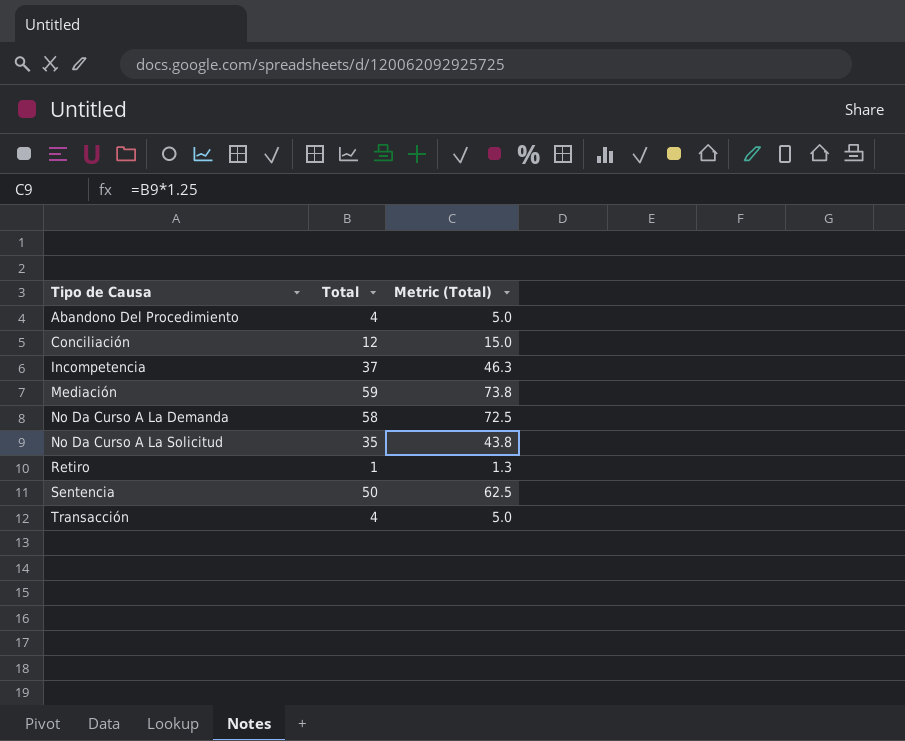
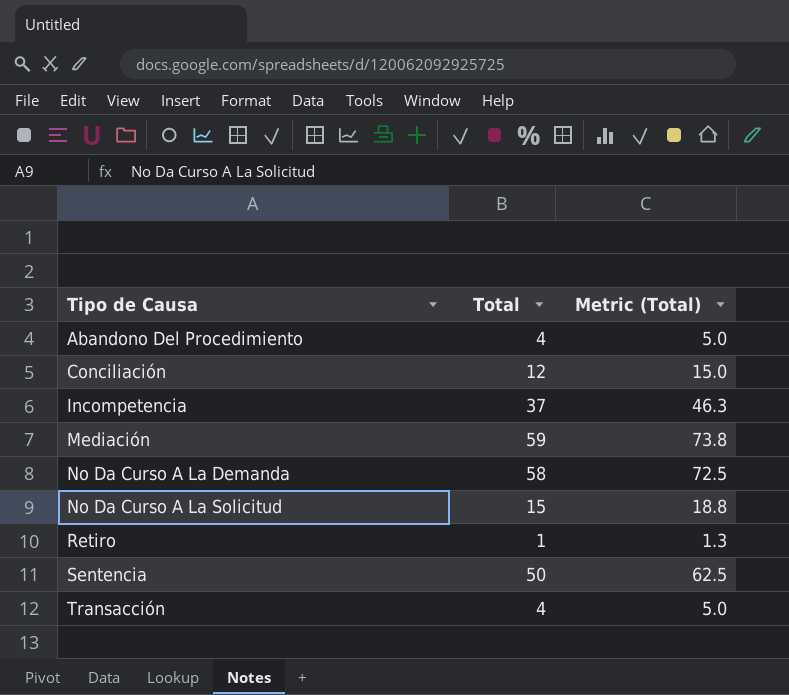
No Da Curso A La Solicitud | Total: 35 -> 15
No Da Curso A La Solicitud | Metric (Total): 43.8 -> 18.8

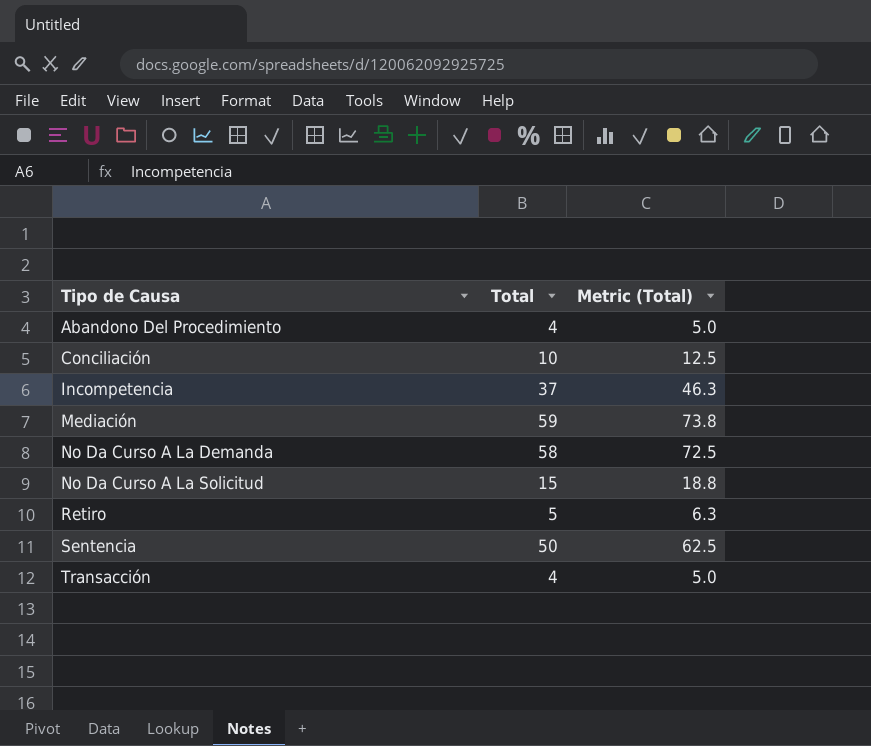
Conciliación | Total: 12 -> 10
Conciliación | Metric (Total): 15.0 -> 12.5
Retiro | Total: 1 -> 5
Retiro | Metric (Total): 1.3 -> 6.3

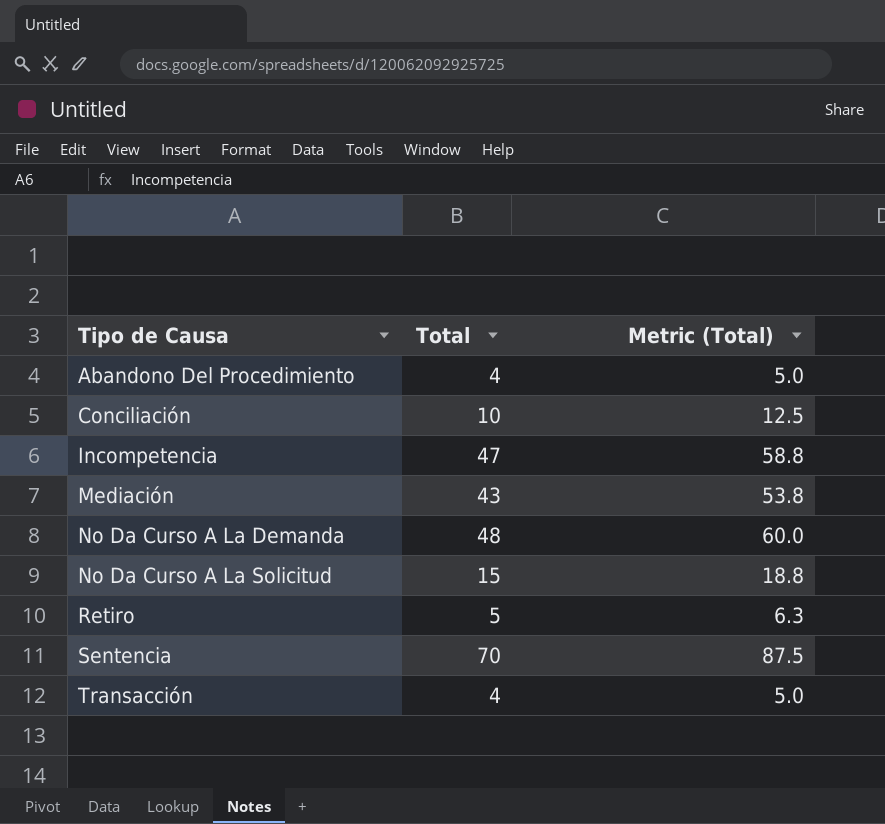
Incompetencia | Total: 37 -> 47
Incompetencia | Metric (Total): 46.3 -> 58.8
Mediación | Total: 59 -> 43
Mediación | Metric (Total): 73.8 -> 53.8
No Da Curso A La Demanda | Total: 58 -> 48
No Da Curso A La Demanda | Metric (Total): 72.5 -> 60.0
Sentencia | Total: 50 -> 70
Sentencia | Metric (Total): 62.5 -> 87.5

